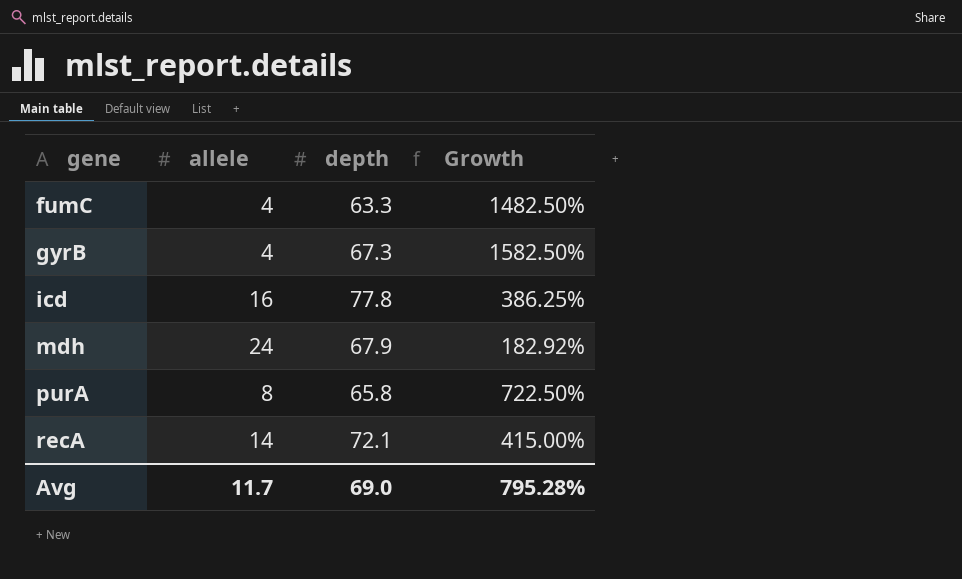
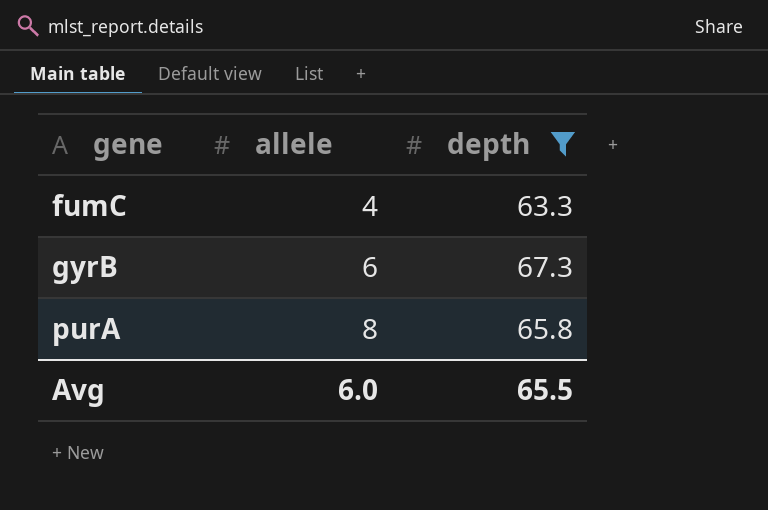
filter: none -> depth <= 67.3
column Growth | formula: ([depth] - [allele]) / [allele] -> none
gyrB | allele: 4 -> 6
Avg | allele: 11.7 -> 6.0
Avg | depth: 69.0 -> 65.5

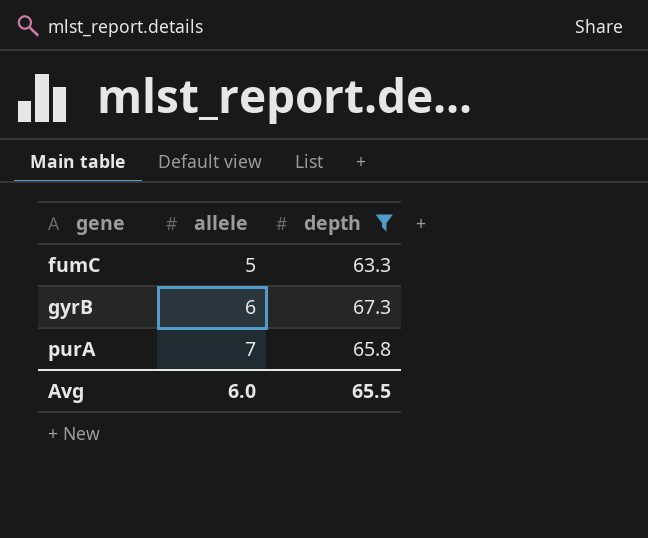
fumC | allele: 4 -> 5
purA | allele: 8 -> 7

